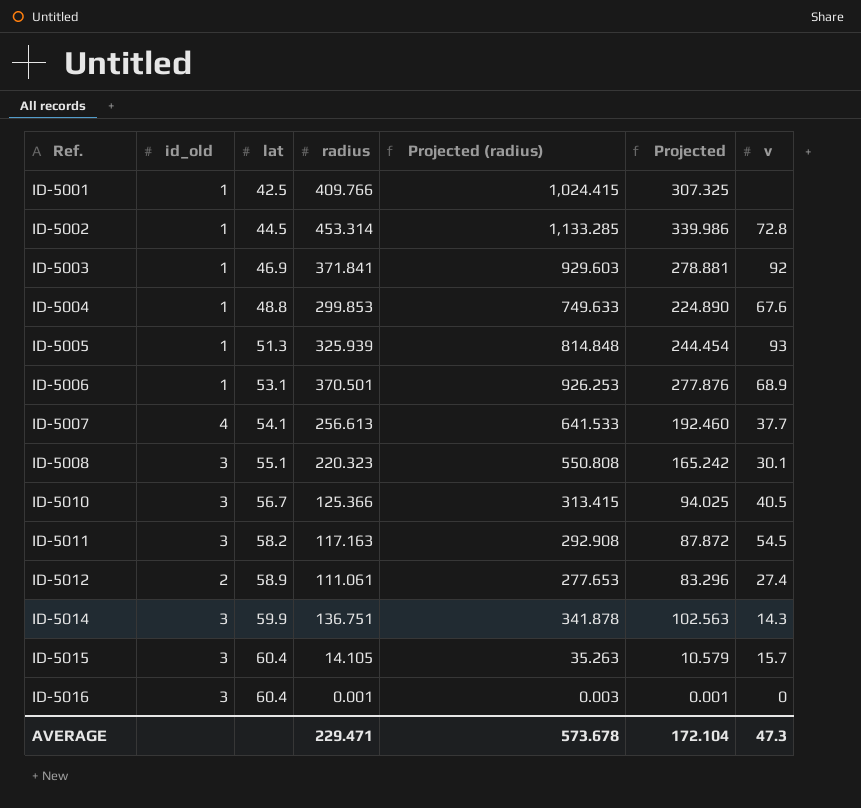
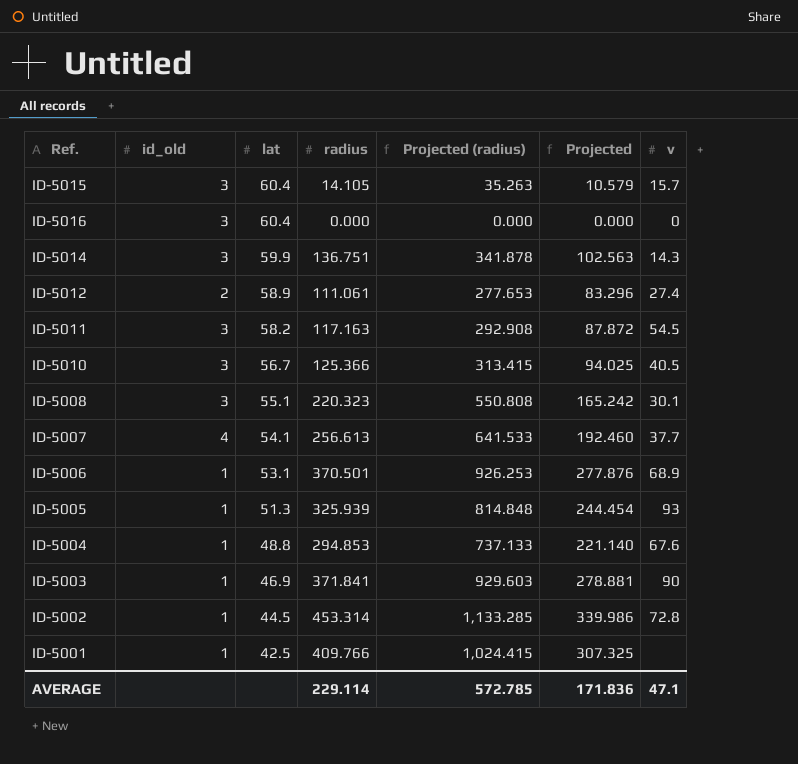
row order: Ref. ascending -> lat descending
ID-5016 | radius: 0.001 -> 0.000
ID-5016 | Projected (radius): 0.003 -> 0.000
ID-5016 | Projected: 0.001 -> 0.000
ID-5004 | radius: 299.853 -> 294.853
ID-5004 | Projected (radius): 749.633 -> 737.133
ID-5004 | Projected: 224.890 -> 221.140
ID-5003 | v: 92 -> 90
AVERAGE | radius: 229.471 -> 229.114
AVERAGE | Projected (radius): 573.678 -> 572.785
AVERAGE | Projected: 172.104 -> 171.836
AVERAGE | v: 47.3 -> 47.1

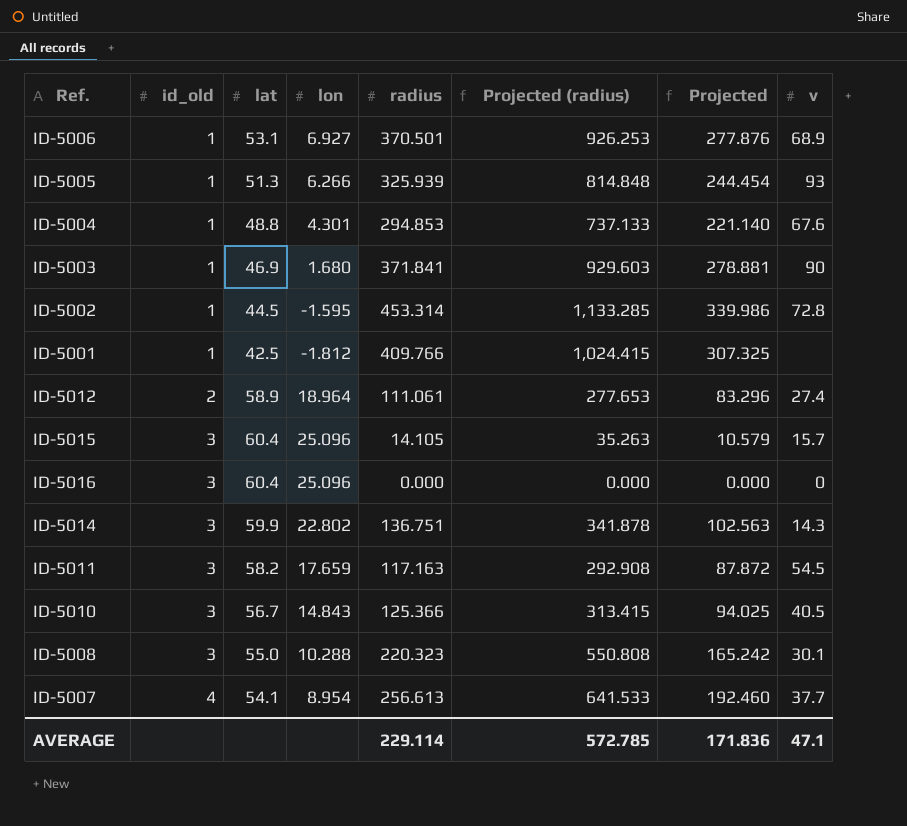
row order: lat descending -> id_old ascending
column lon | position: none -> 4
ID-5008 | lat: 55.1 -> 55.0

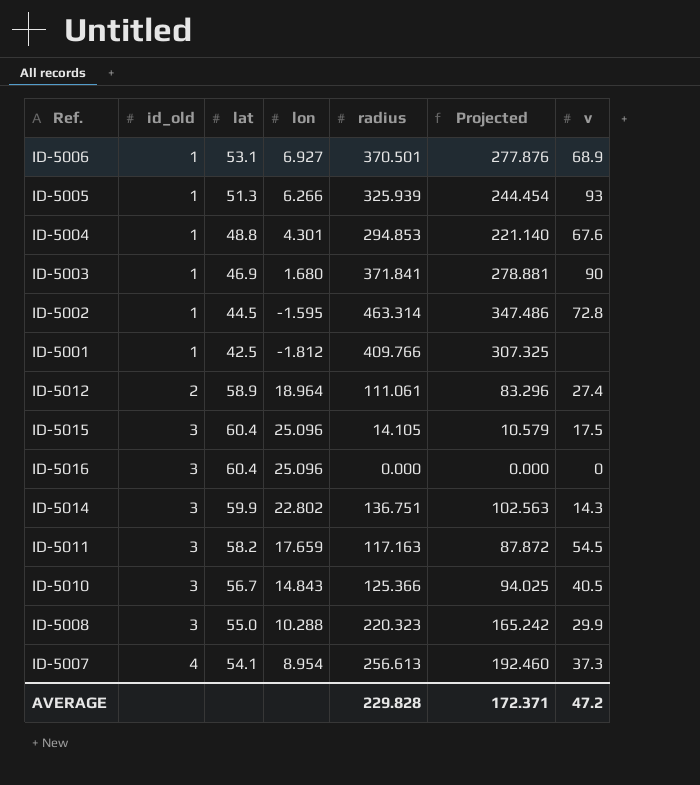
column Projected (radius) | formula: [radius] * 2.5 -> none
ID-5002 | radius: 453.314 -> 463.314
ID-5002 | Projected: 339.986 -> 347.486
ID-5015 | v: 15.7 -> 17.5
ID-5008 | v: 30.1 -> 29.9
ID-5007 | v: 37.7 -> 37.3
AVERAGE | radius: 229.114 -> 229.828
AVERAGE | Projected: 171.836 -> 172.371
AVERAGE | v: 47.1 -> 47.2

